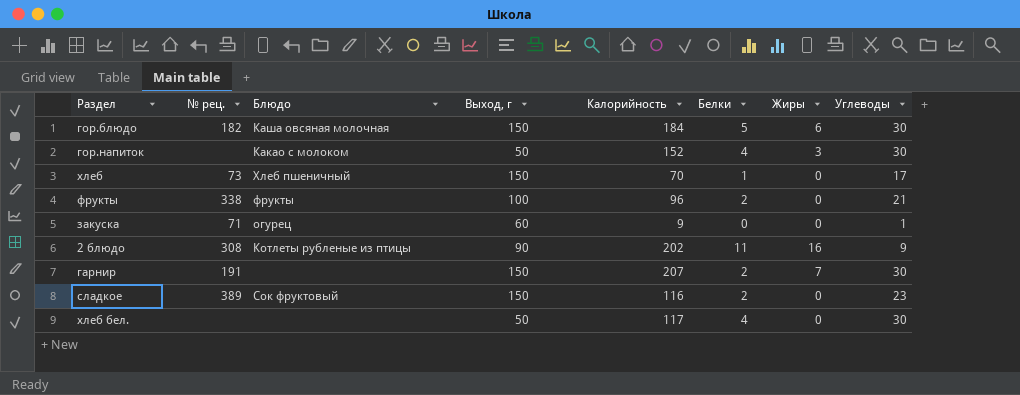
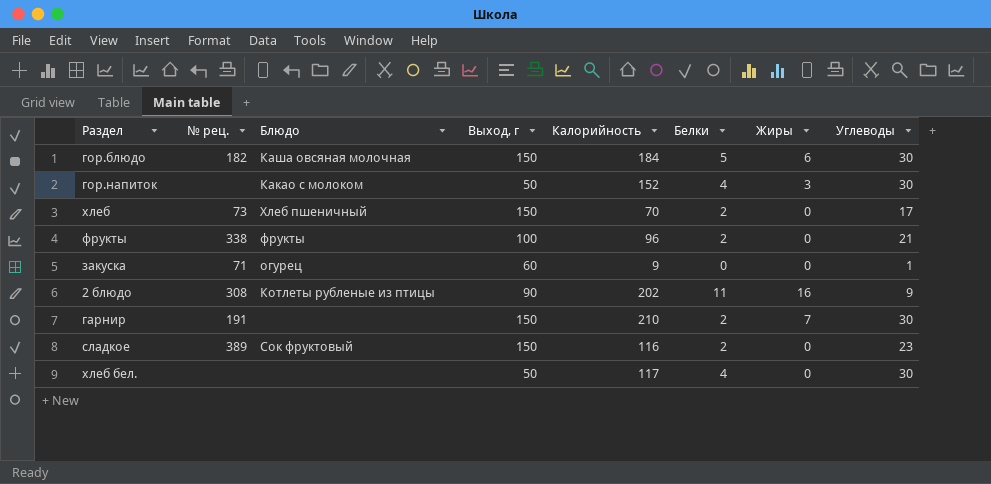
хлеб | Белки: 1 -> 2
гарнир | Калорийность: 207 -> 210

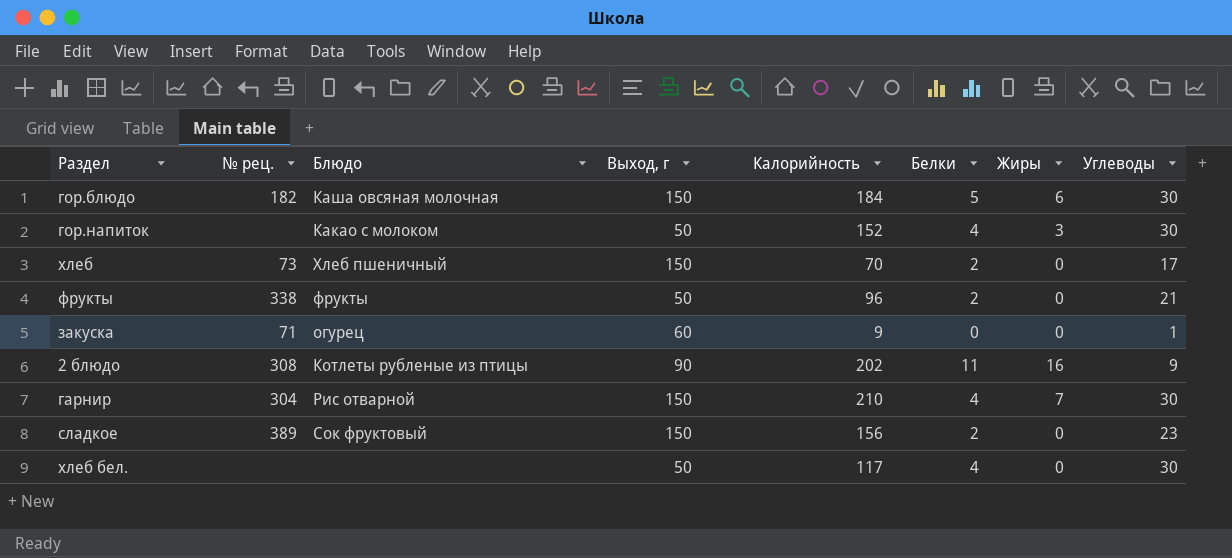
фрукты | Выход, г: 100 -> 50
гарнир | № рец.: 191 -> 304
гарнир | Блюдо: none -> Рис отварной
гарнир | Белки: 2 -> 4
сладкое | Калорийность: 116 -> 156

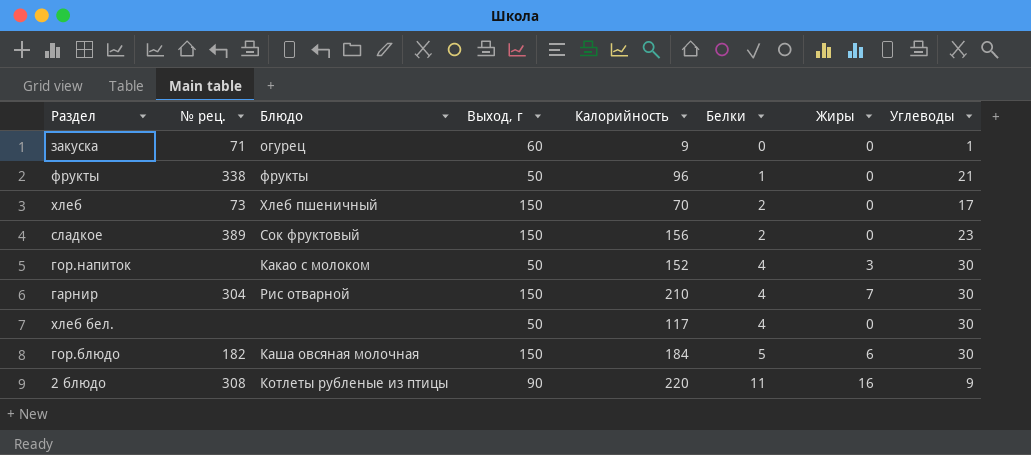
row order: none -> Белки ascending
фрукты | Белки: 2 -> 1
2 блюдо | Калорийность: 202 -> 220

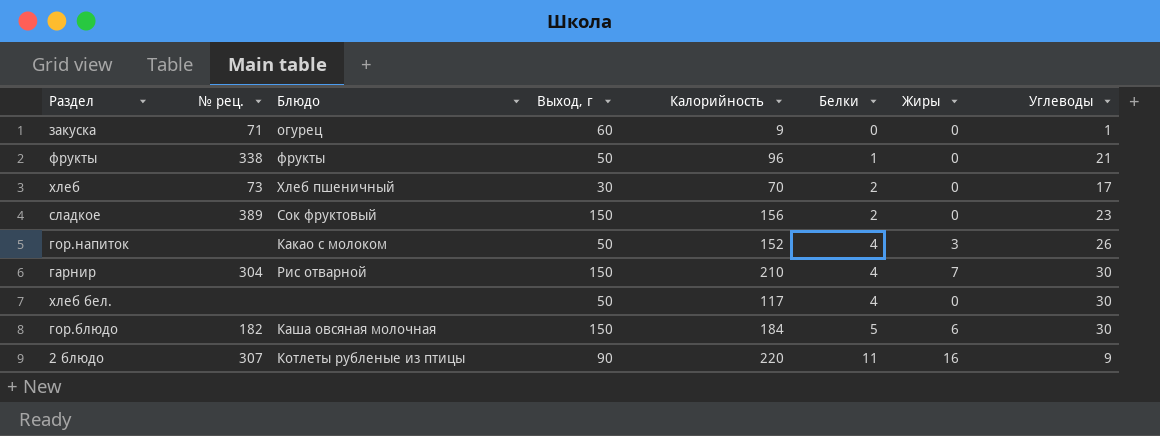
хлеб | Выход, г: 150 -> 30
гор.напиток | Углеводы: 30 -> 26
2 блюдо | № рец.: 308 -> 307

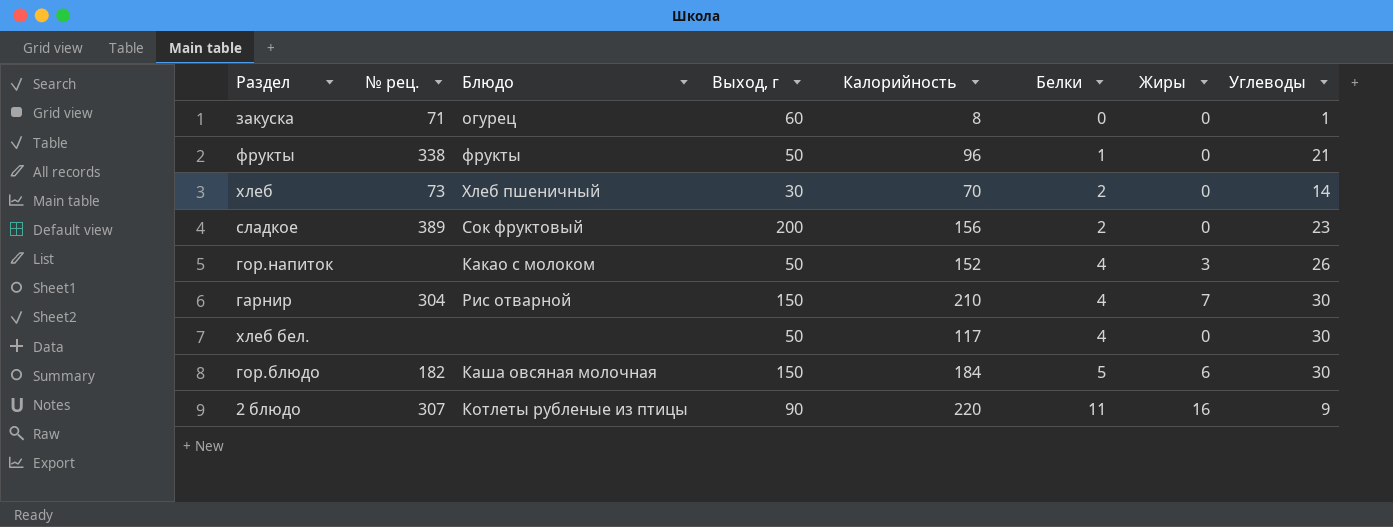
закуска | Калорийность: 9 -> 8
хлеб | Углеводы: 17 -> 14
сладкое | Выход, г: 150 -> 200

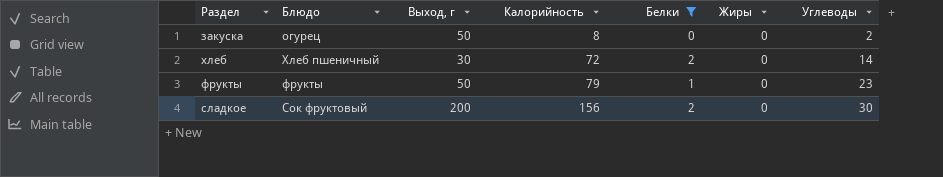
filter: none -> Белки <= 2
row order: Белки ascending -> Калорийность ascending
column № рец. | position: 2 -> none
закуска | Выход, г: 60 -> 50
закуска | Углеводы: 1 -> 2
хлеб | Калорийность: 70 -> 72
фрукты | Калорийность: 96 -> 79
фрукты | Углеводы: 21 -> 23
сладкое | Углеводы: 23 -> 30

